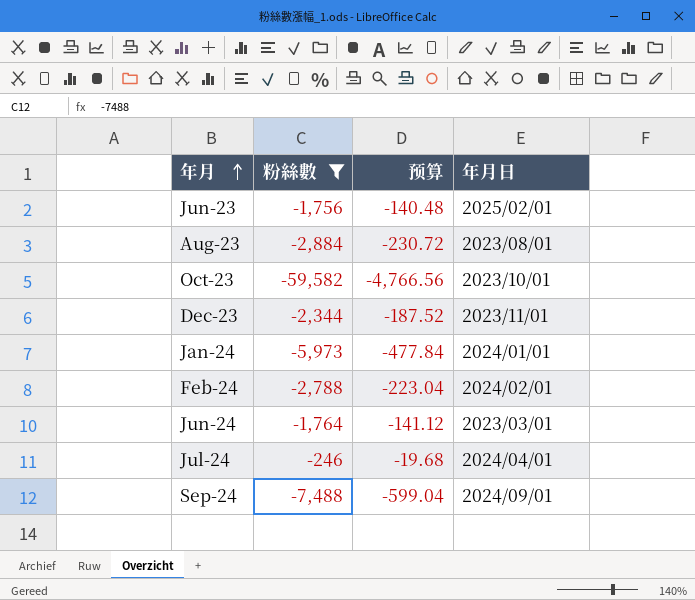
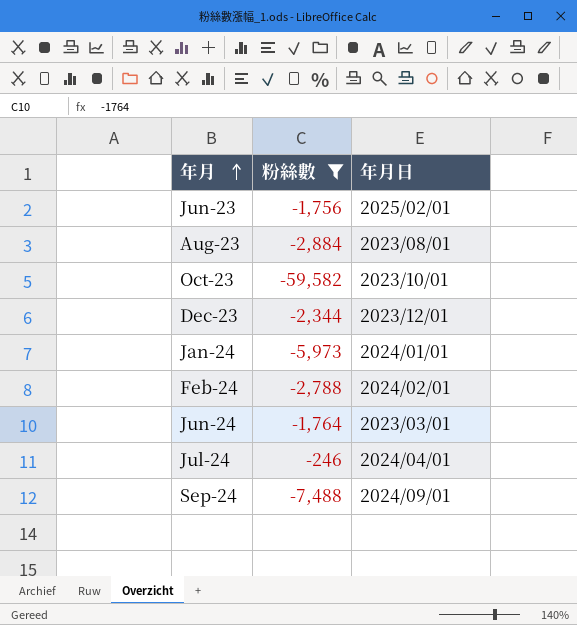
column 预算 | formula: [粉絲數] * 0.08 -> none
Dec-23 | 年月日: 2023/11/01 -> 2023/12/01

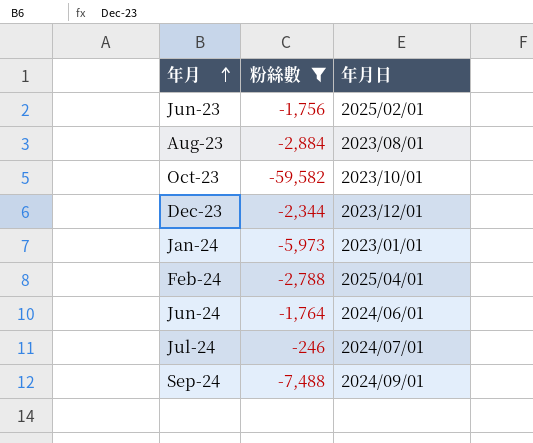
Jan-24 | 年月日: 2024/01/01 -> 2023/01/01
Feb-24 | 年月日: 2024/02/01 -> 2025/04/01
Jun-24 | 年月日: 2023/03/01 -> 2024/06/01
Jul-24 | 年月日: 2024/04/01 -> 2024/07/01

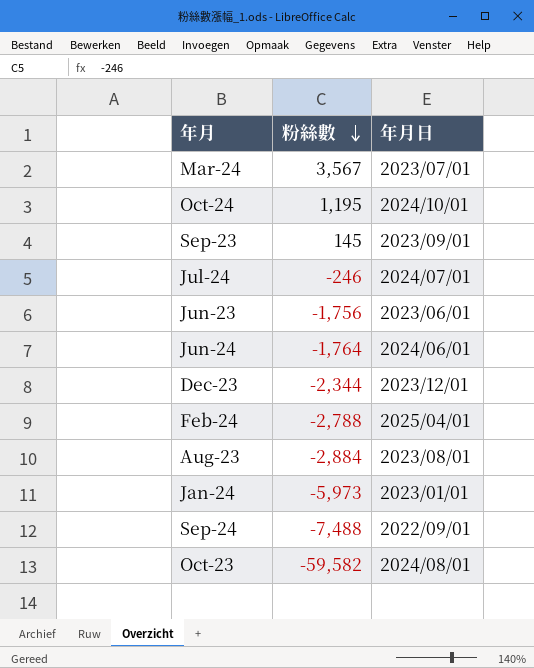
filter: 粉絲數 <= -246 -> none
row order: 年月 ascending -> 粉絲數 descending
Jun-23 | 年月日: 2025/02/01 -> 2023/06/01
Sep-24 | 年月日: 2024/09/01 -> 2022/09/01
Oct-23 | 年月日: 2023/10/01 -> 2024/08/01

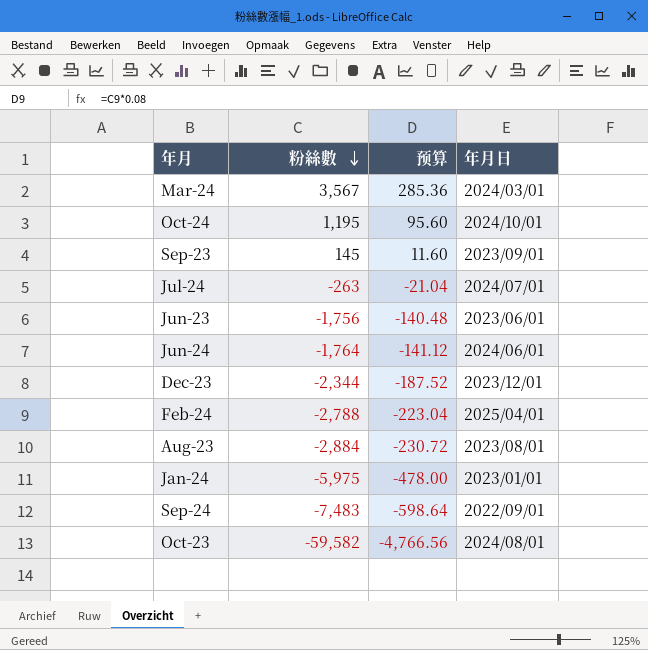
column 预算 | formula: none -> [粉絲數] * 0.08
Mar-24 | 年月日: 2023/07/01 -> 2024/03/01
Jul-24 | 粉絲數: -246 -> -263
Jan-24 | 粉絲數: -5,973 -> -5,975
Sep-24 | 粉絲數: -7,488 -> -7,483

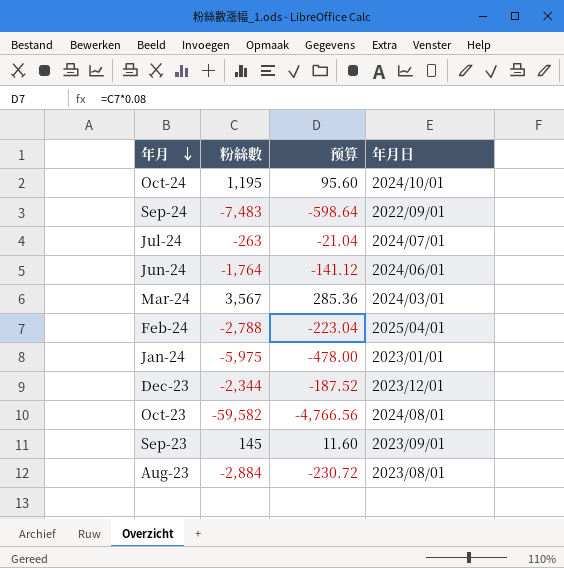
row order: 粉絲數 descending -> 年月 descending
row Jun-23: -1,756 | -140.48 | 2023/06/01 -> none

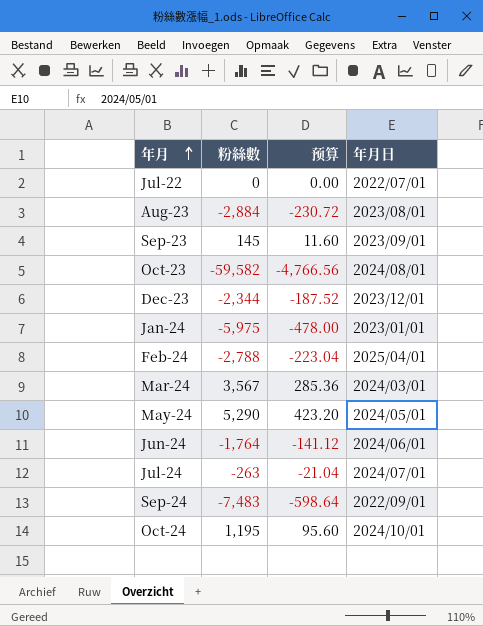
row order: 年月 descending -> 年月 ascending
row Jul-22: none -> 0 | 0.00 | 2022/07/01
row May-24: none -> 5,290 | 423.20 | 2024/05/01

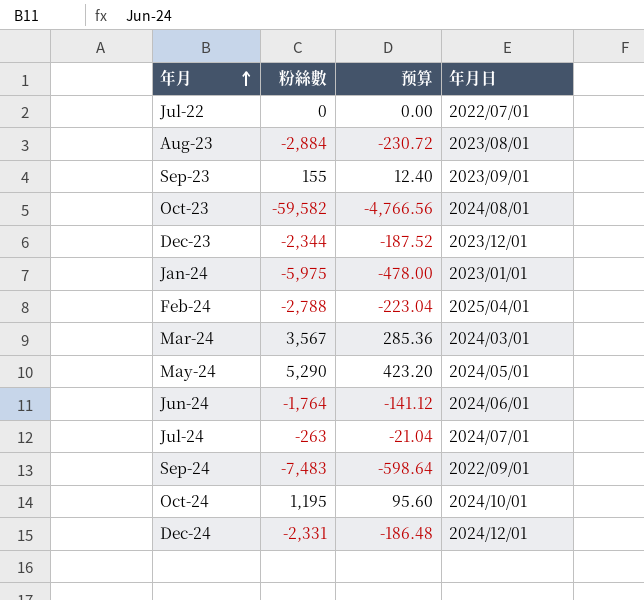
Sep-23 | 粉絲數: 145 -> 155
Sep-23 | 预算: 11.60 -> 12.40
row Dec-24: none -> -2,331 | -186.48 | 2024/12/01

